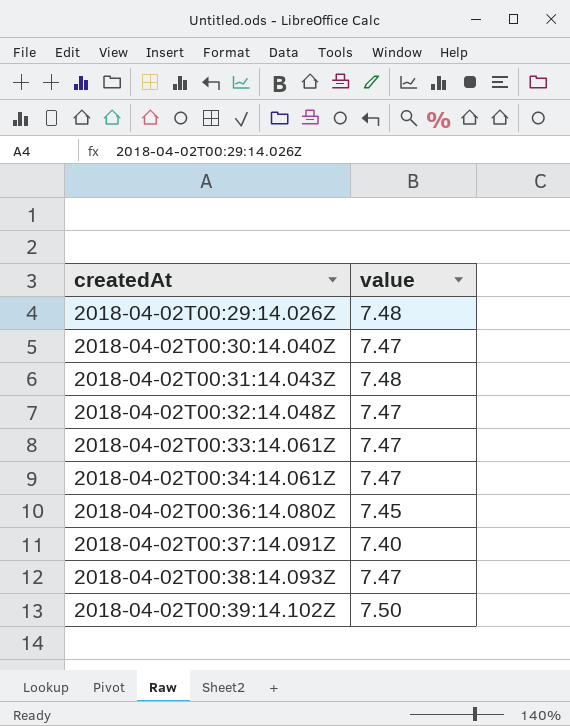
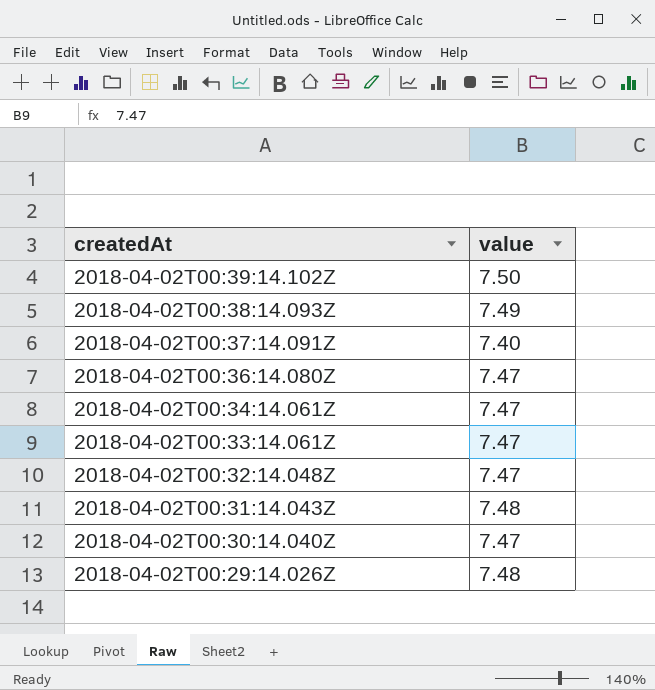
row order: createdAt ascending -> createdAt descending
2018-04-02T00:38:14.093Z | value: 7.47 -> 7.49
2018-04-02T00:36:14.080Z | value: 7.45 -> 7.47

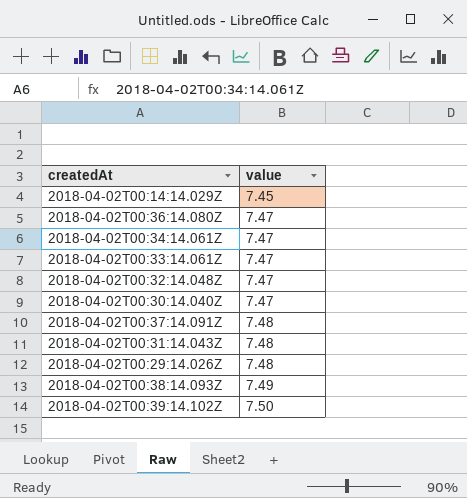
row order: createdAt descending -> value ascending
row 2018-04-02T00:14:14.029Z: none -> 7.45
2018-04-02T00:37:14.091Z | value: 7.40 -> 7.48

